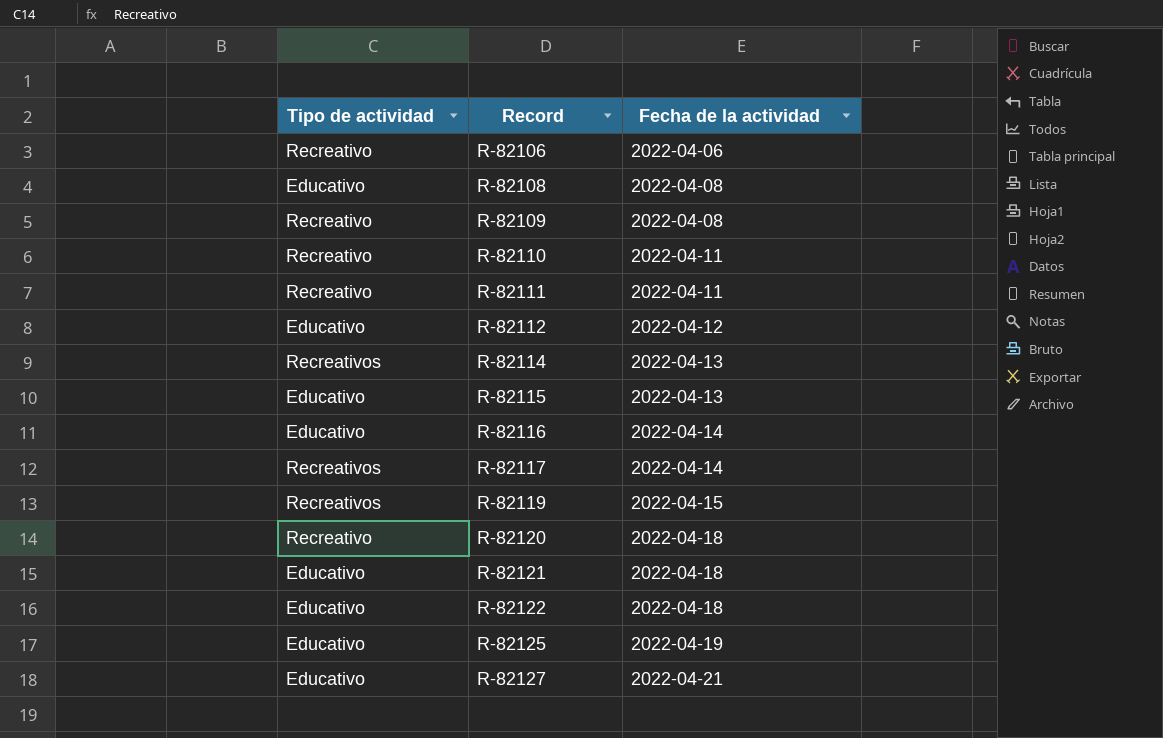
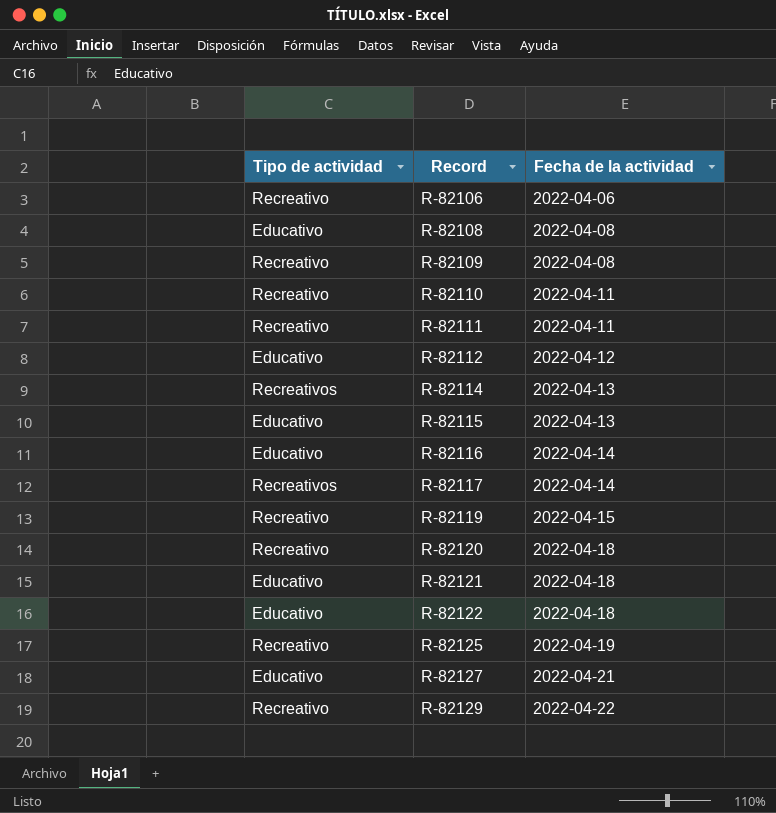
R-82119 | Tipo de actividad: Recreativos -> Recreativo
R-82125 | Tipo de actividad: Educativo -> Recreativo
row R-82129: none -> Recreativo | 2022-04-22

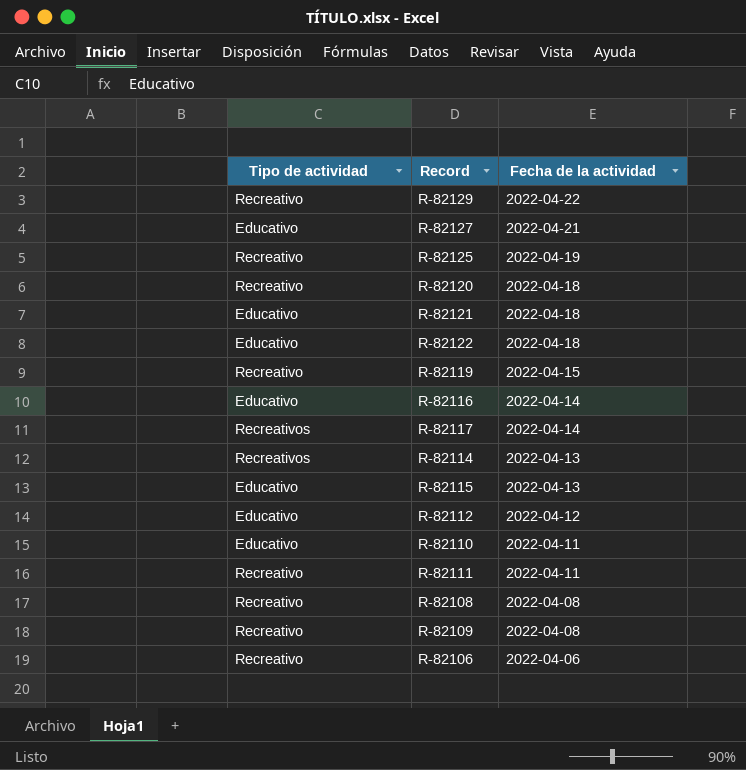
row order: Record ascending -> Fecha de la actividad descending
R-82110 | Tipo de actividad: Recreativo -> Educativo
R-82108 | Tipo de actividad: Educativo -> Recreativo

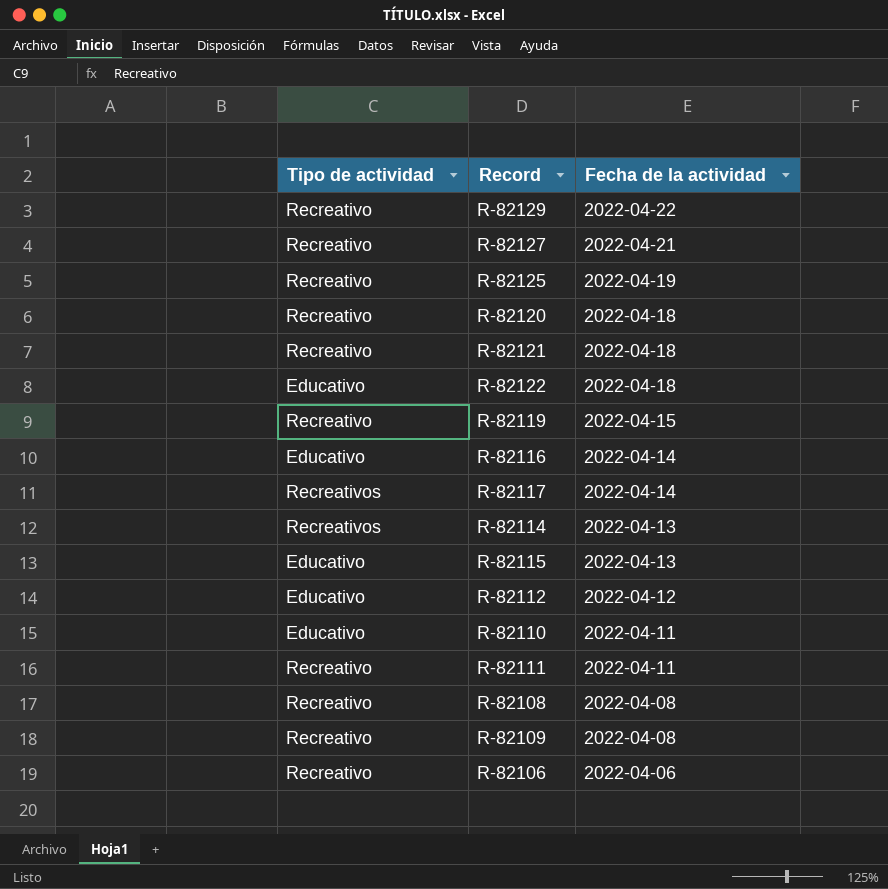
R-82127 | Tipo de actividad: Educativo -> Recreativo
R-82121 | Tipo de actividad: Educativo -> Recreativo

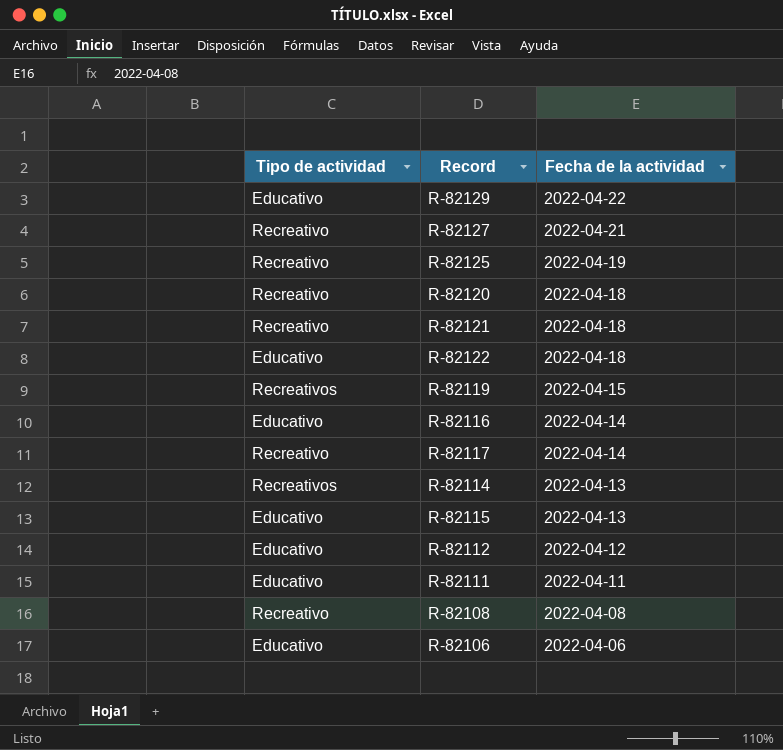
row R-82110: Educativo | 2022-04-11 -> none
row R-82109: Recreativo | 2022-04-08 -> none
R-82129 | Tipo de actividad: Recreativo -> Educativo
R-82119 | Tipo de actividad: Recreativo -> Recreativos
R-82117 | Tipo de actividad: Recreativos -> Recreativo
R-82111 | Tipo de actividad: Recreativo -> Educativo
R-82106 | Tipo de actividad: Recreativo -> Educativo

